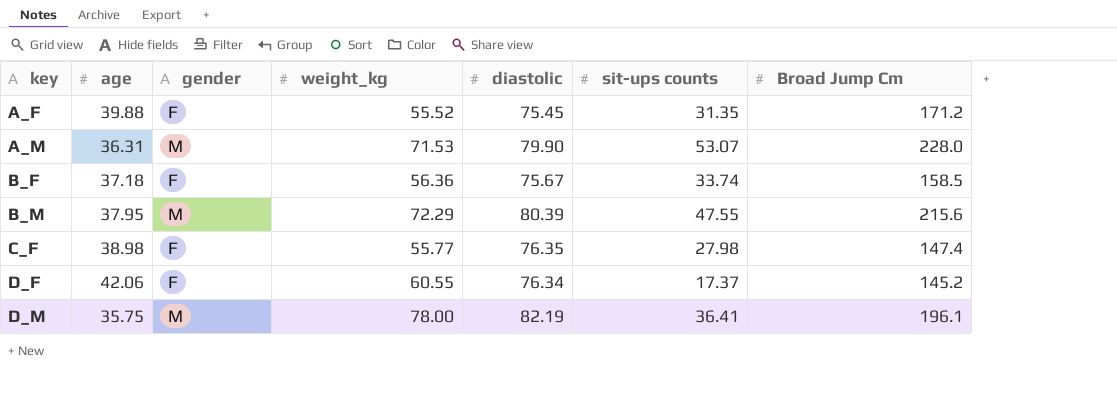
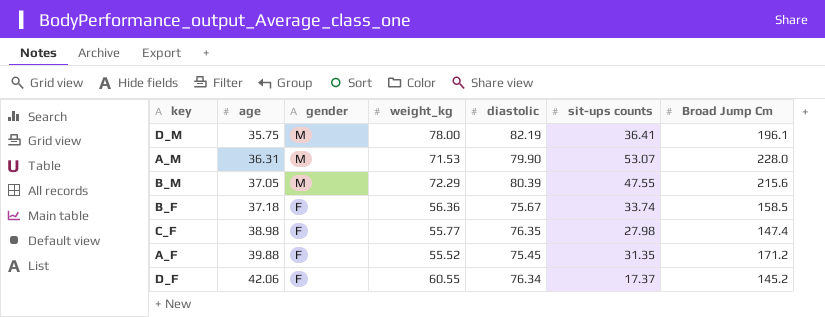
row order: key ascending -> age ascending
B_M | age: 37.95 -> 37.05

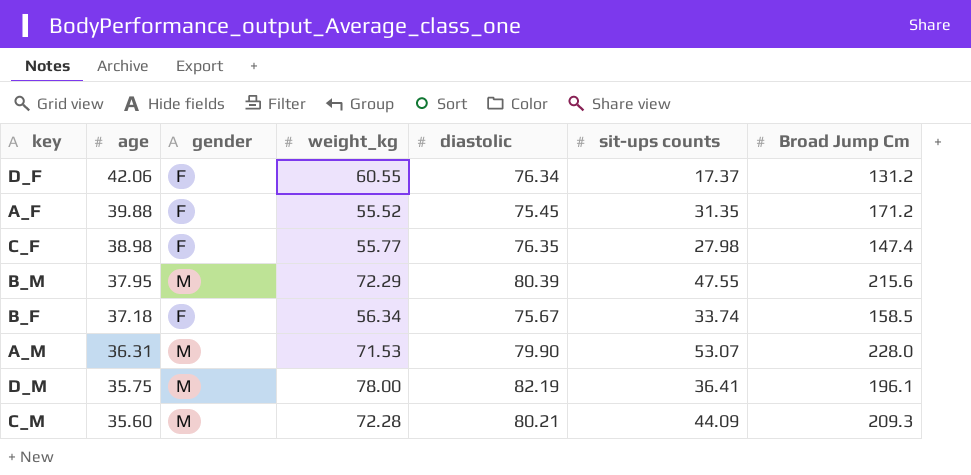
row order: age ascending -> age descending
D_F | Broad Jump Cm: 145.2 -> 131.2
B_M | age: 37.05 -> 37.95
B_F | weight_kg: 56.36 -> 56.34
row C_M: none -> 35.60 | M | 72.28 | 80.21 | 44.09 | 209.3

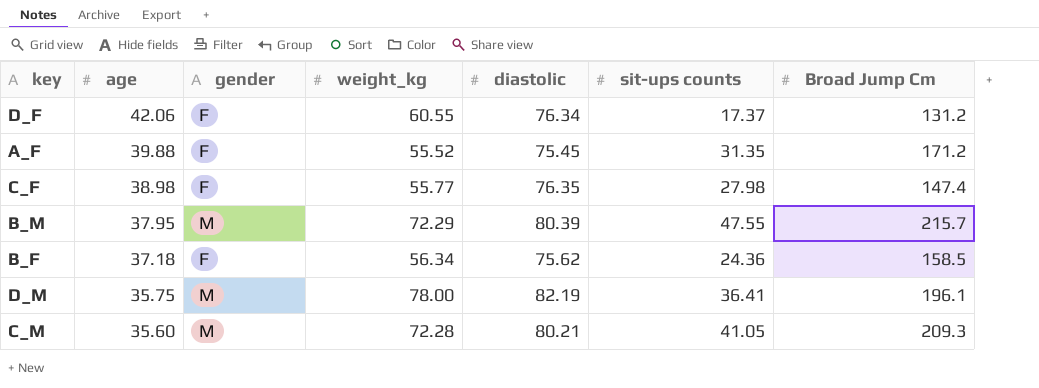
row A_M: 36.31 | M | 71.53 | 79.90 | 53.07 | 228.0 -> none
B_M | Broad Jump Cm: 215.6 -> 215.7
B_F | diastolic: 75.67 -> 75.62
B_F | sit-ups counts: 33.74 -> 24.36
C_M | sit-ups counts: 44.09 -> 41.05

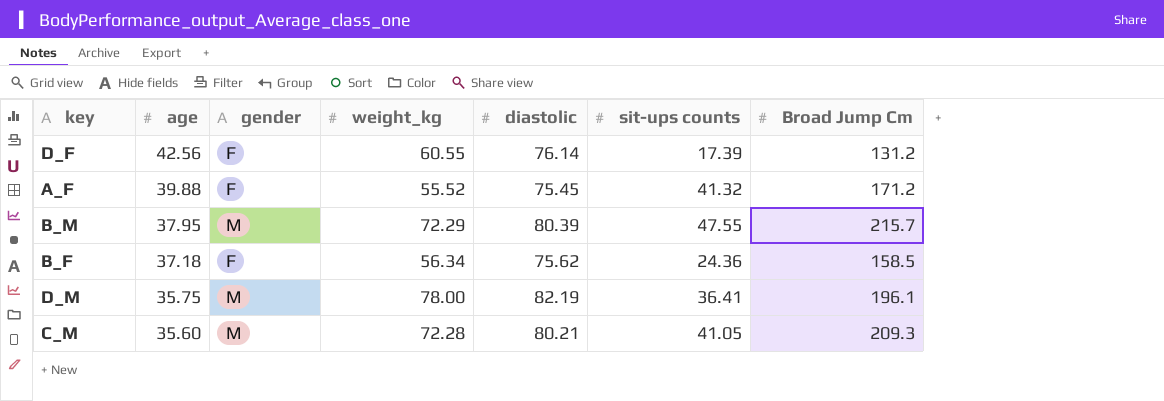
row C_F: 38.98 | F | 55.77 | 76.35 | 27.98 | 147.4 -> none
D_F | age: 42.06 -> 42.56
D_F | diastolic: 76.34 -> 76.14
D_F | sit-ups counts: 17.37 -> 17.39
A_F | sit-ups counts: 31.35 -> 41.32

